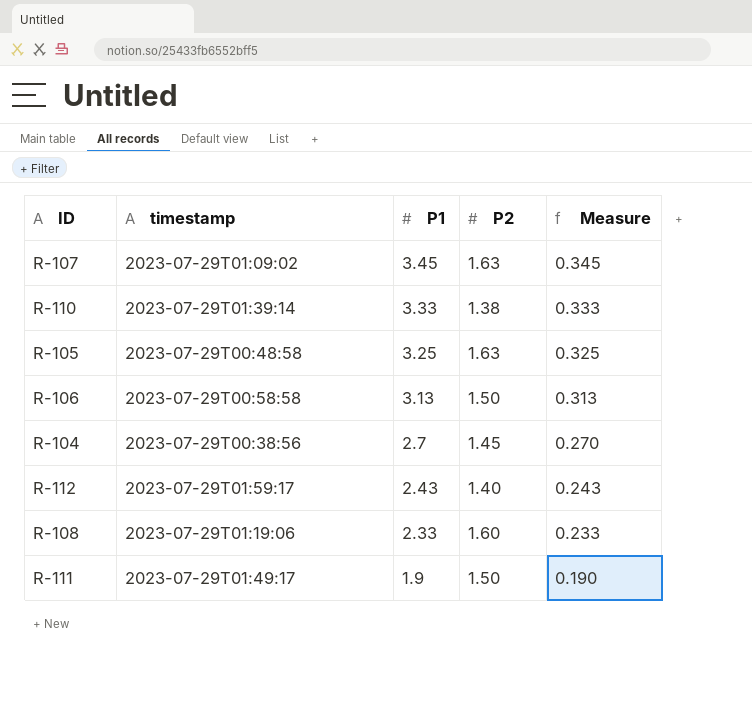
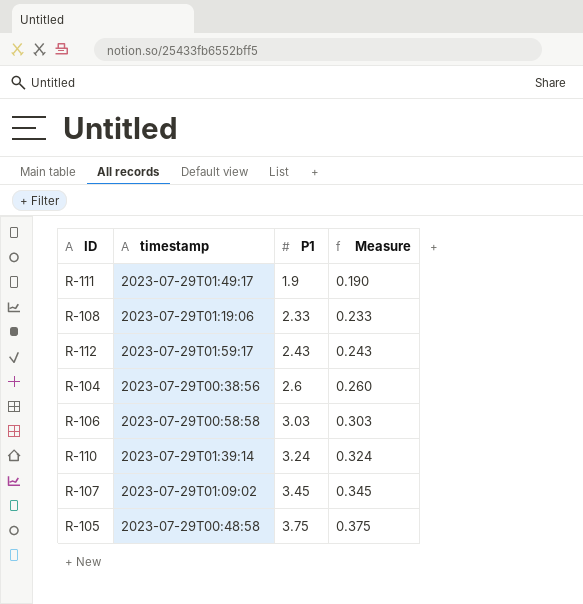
row order: P1 descending -> P1 ascending
column P2 | position: 4 -> none
R-104 | P1: 2.7 -> 2.6
R-104 | Measure: 0.270 -> 0.260
R-106 | P1: 3.13 -> 3.03
R-106 | Measure: 0.313 -> 0.303
R-110 | P1: 3.33 -> 3.24
R-110 | Measure: 0.333 -> 0.324
R-105 | P1: 3.25 -> 3.75
R-105 | Measure: 0.325 -> 0.375

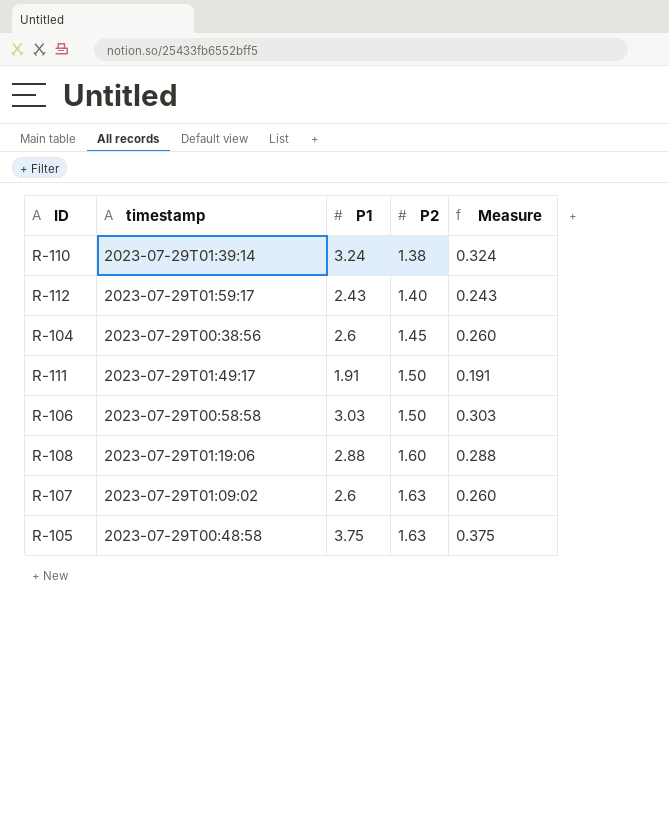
row order: P1 ascending -> P2 ascending
column P2 | position: none -> 4
R-111 | P1: 1.9 -> 1.91
R-111 | Measure: 0.190 -> 0.191
R-108 | P1: 2.33 -> 2.88
R-108 | Measure: 0.233 -> 0.288
R-107 | P1: 3.45 -> 2.6
R-107 | Measure: 0.345 -> 0.260

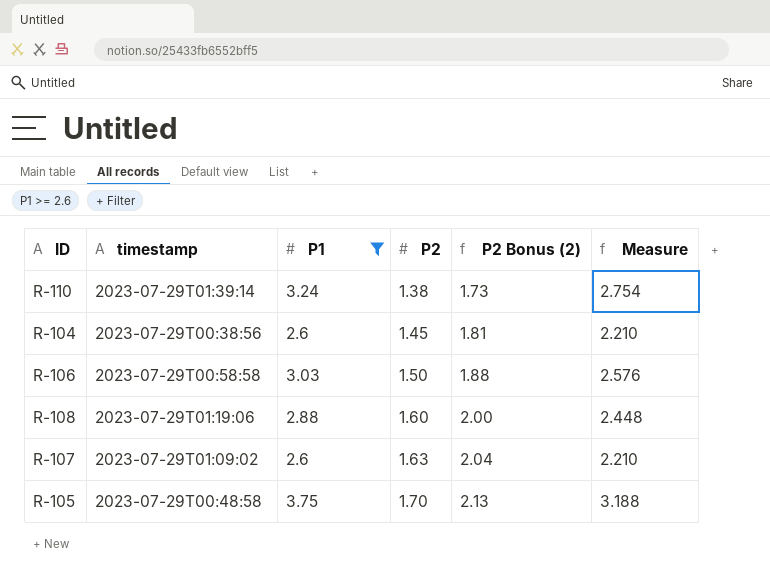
filter: none -> P1 >= 2.6
column P2 Bonus (2) | formula: none -> [P2] * 1.25
column Measure | formula: [P1] * 0.1 -> [P1] * 0.85
R-105 | P2: 1.63 -> 1.70

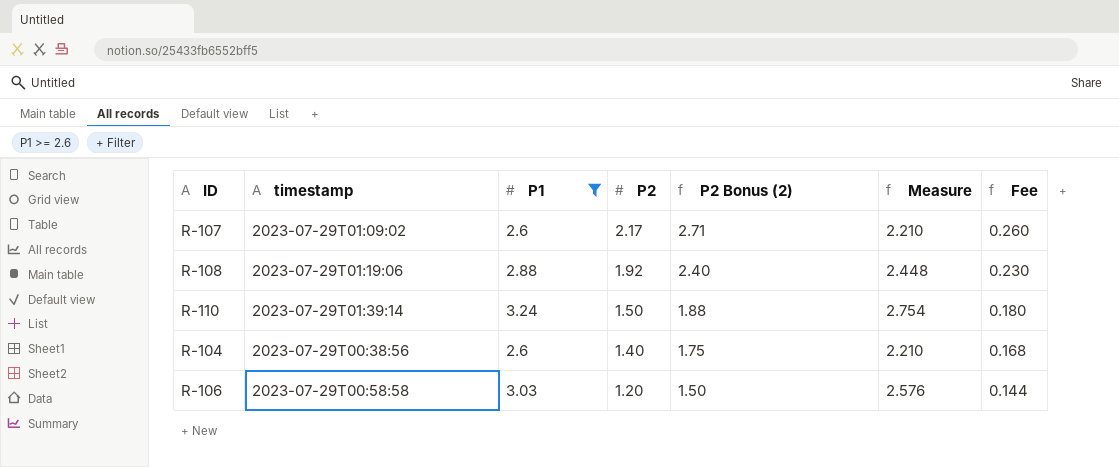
row order: P2 ascending -> P2 descending
column Fee | formula: none -> [P2] * 0.12
row R-105: 2023-07-29T00:48:58 | 3.75 | 1.70 | 2.13 | 3.188 -> none
R-107 | P2: 1.63 -> 2.17
R-107 | P2 Bonus (2): 2.04 -> 2.71
R-108 | P2: 1.60 -> 1.92
R-108 | P2 Bonus (2): 2.00 -> 2.40
R-110 | P2: 1.38 -> 1.50
R-110 | P2 Bonus (2): 1.73 -> 1.88
R-104 | P2: 1.45 -> 1.40
R-104 | P2 Bonus (2): 1.81 -> 1.75
R-106 | P2: 1.50 -> 1.20
R-106 | P2 Bonus (2): 1.88 -> 1.50

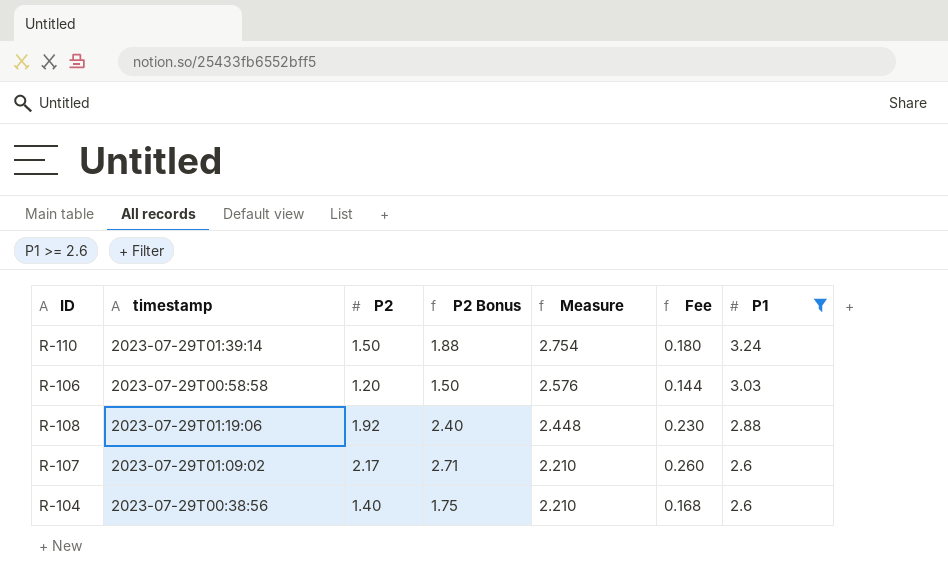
row order: P2 descending -> Measure descending
column name: P2 Bonus (2) -> P2 Bonus
column P1 | position: 3 -> 7

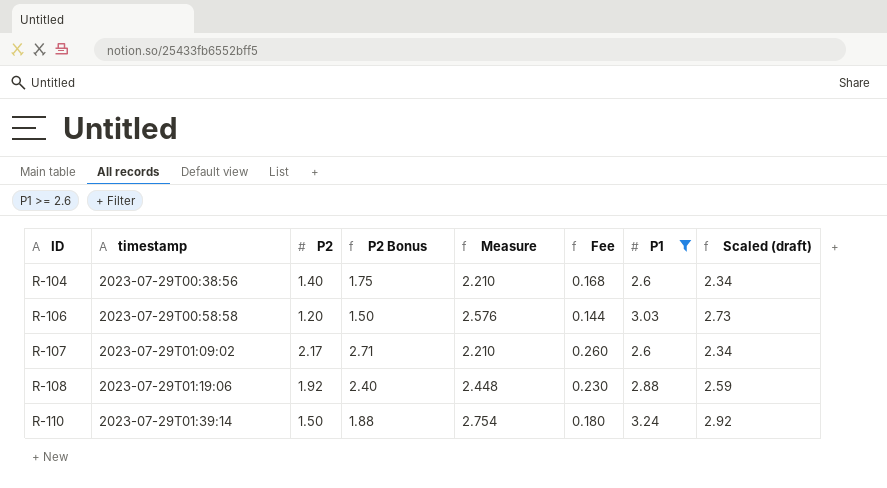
row order: Measure descending -> ID ascending
column Scaled (draft) | formula: none -> [P1] * 0.9

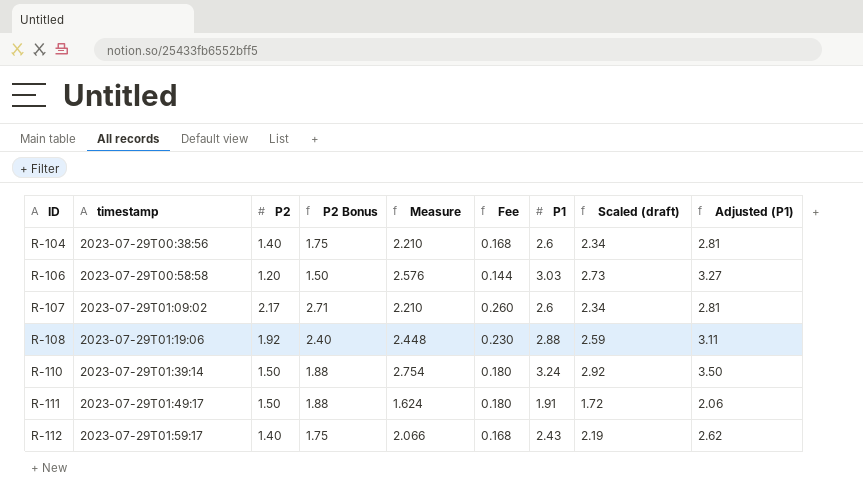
filter: P1 >= 2.6 -> none
column Adjusted (P1) | formula: none -> [P1] * 1.08

